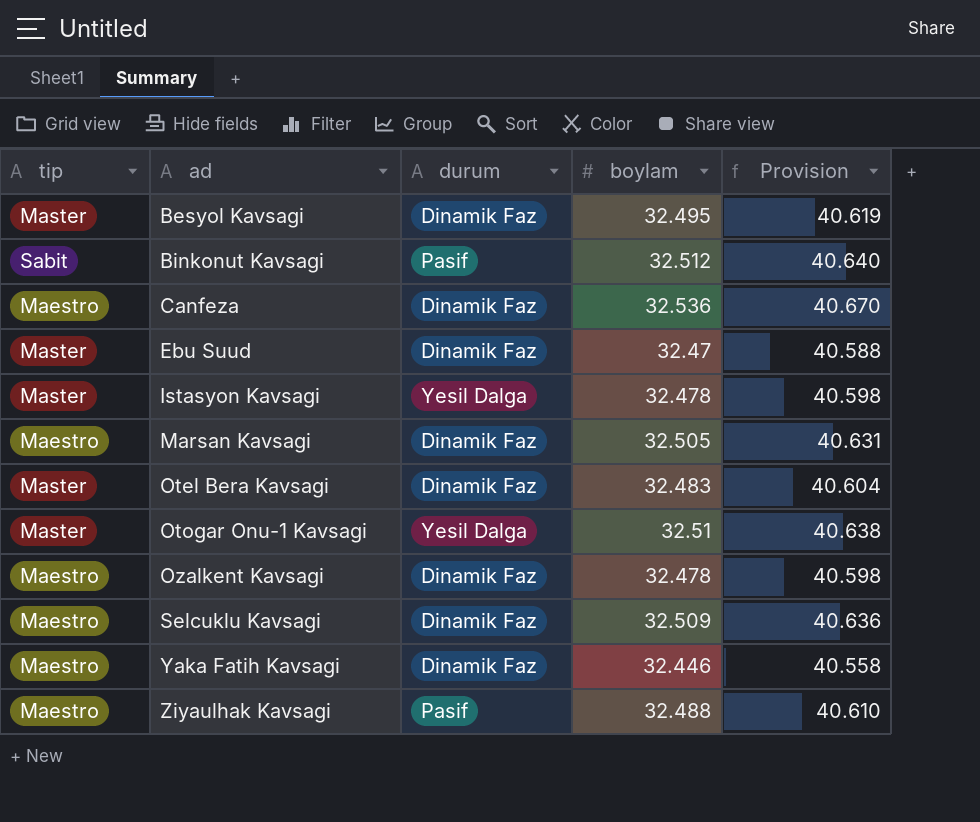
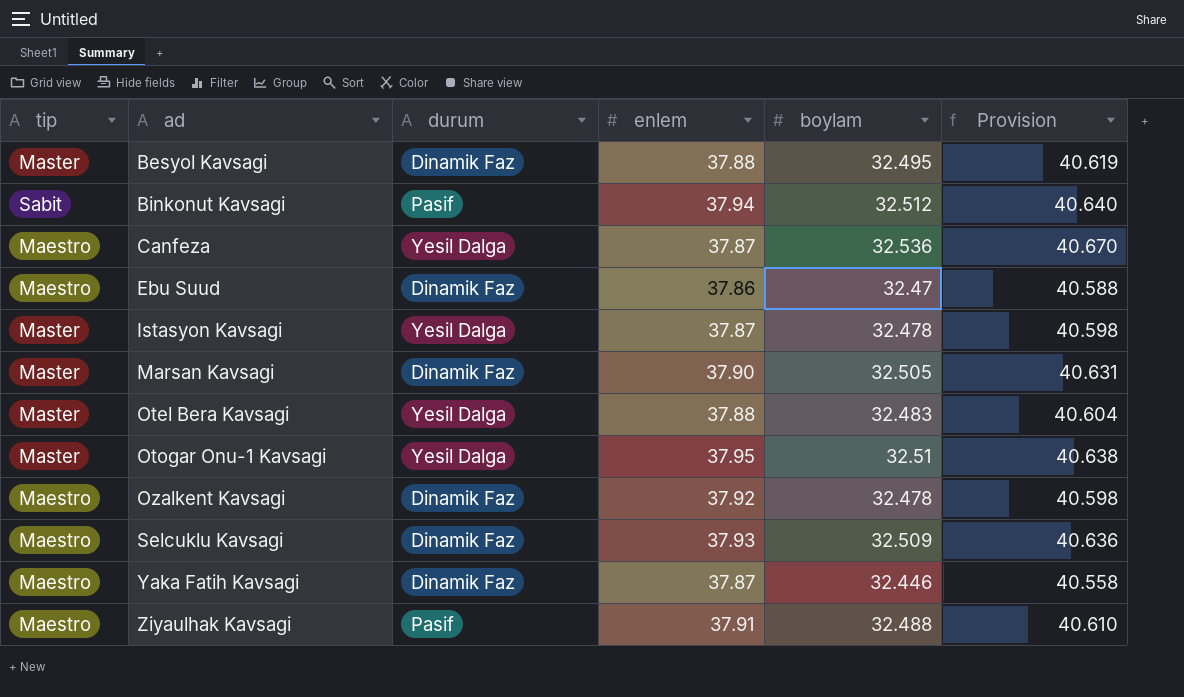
column enlem | position: none -> 4
Canfeza | durum: Dinamik Faz -> Yesil Dalga
Ebu Suud | tip: Master -> Maestro
Marsan Kavsagi | tip: Maestro -> Master
Otel Bera Kavsagi | durum: Dinamik Faz -> Yesil Dalga

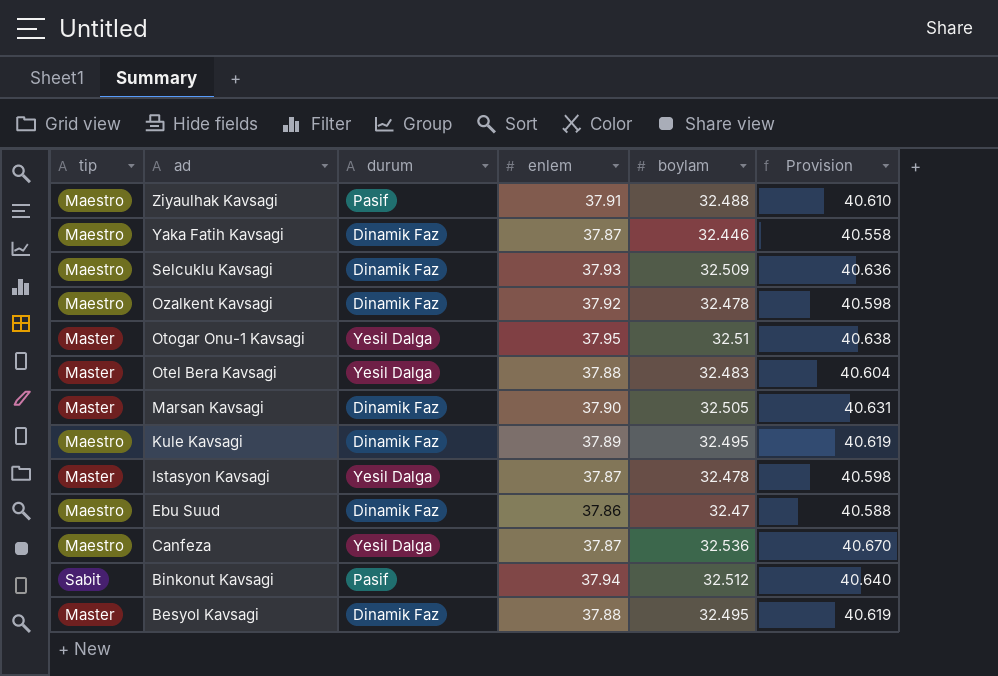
row order: ad ascending -> ad descending
row Kule Kavsagi: none -> Maestro | Dinamik Faz | 37.89 | 32.495 | 40.619

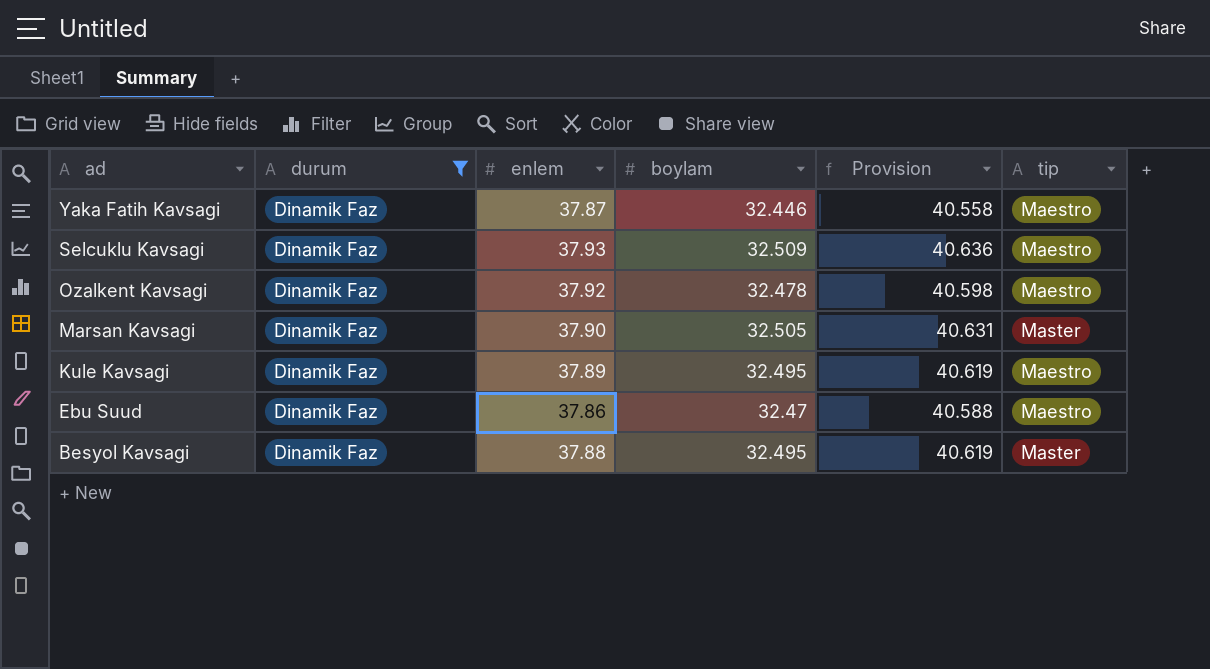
filter: none -> durum = Dinamik Faz
column tip | position: 1 -> 6

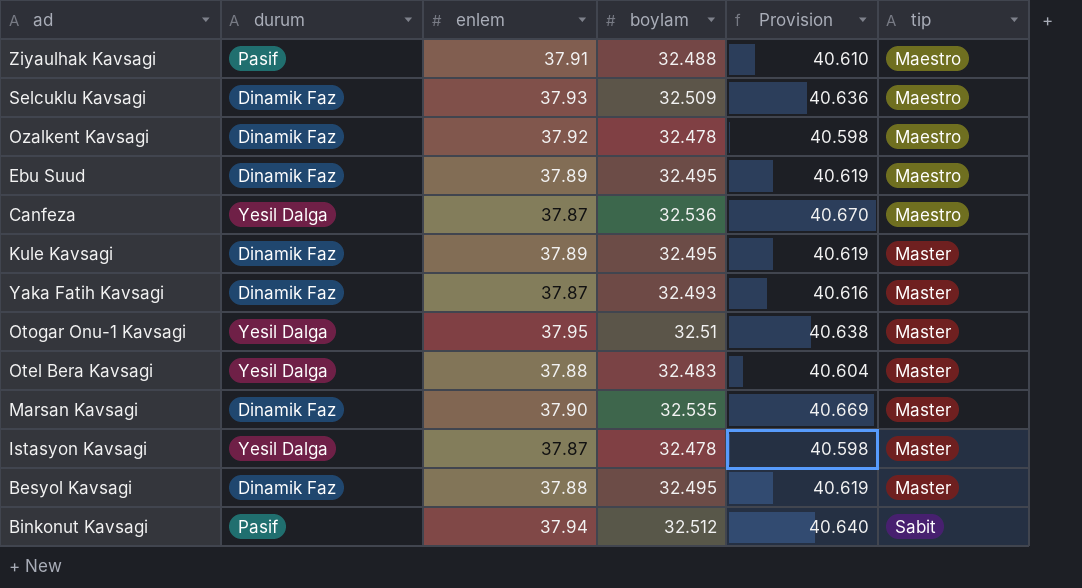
filter: durum = Dinamik Faz -> none
row order: ad descending -> tip ascending
Ebu Suud | enlem: 37.86 -> 37.89
Ebu Suud | boylam: 32.47 -> 32.495
Ebu Suud | Provision: 40.588 -> 40.619
Kule Kavsagi | tip: Maestro -> Master
Yaka Fatih Kavsagi | boylam: 32.446 -> 32.493
Yaka Fatih Kavsagi | Provision: 40.558 -> 40.616
Yaka Fatih Kavsagi | tip: Maestro -> Master
Marsan Kavsagi | boylam: 32.505 -> 32.535
Marsan Kavsagi | Provision: 40.631 -> 40.669

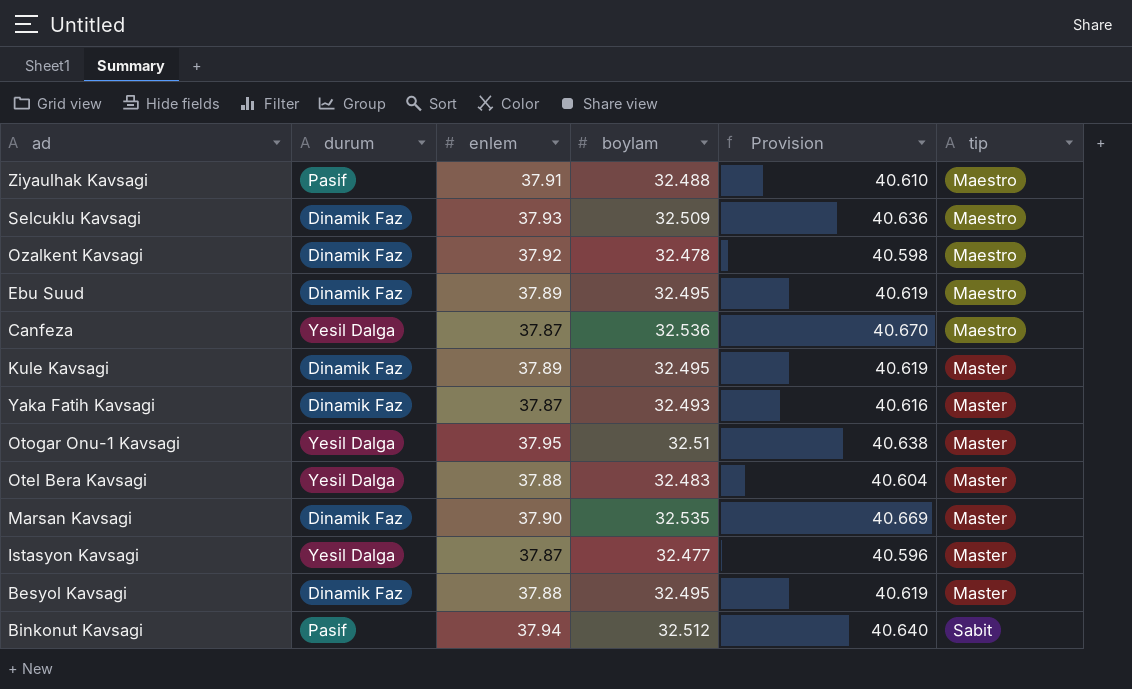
Istasyon Kavsagi | boylam: 32.478 -> 32.477
Istasyon Kavsagi | Provision: 40.598 -> 40.596

